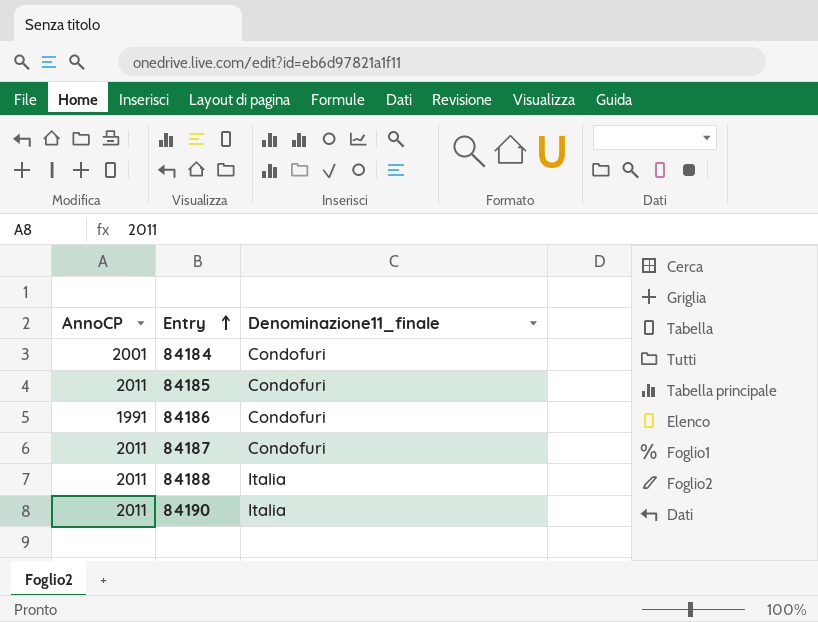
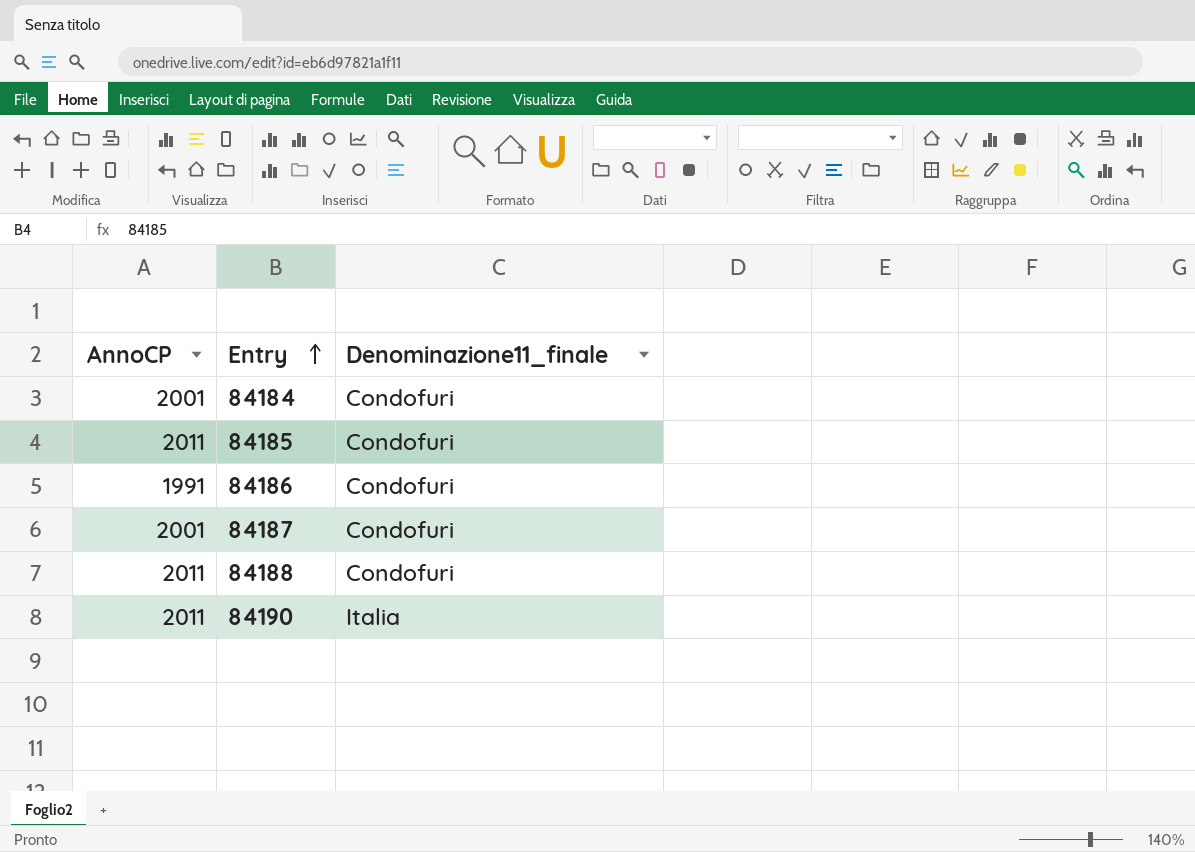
84187 | AnnoCP: 2011 -> 2001
84188 | Denominazione11_finale: Italia -> Condofuri

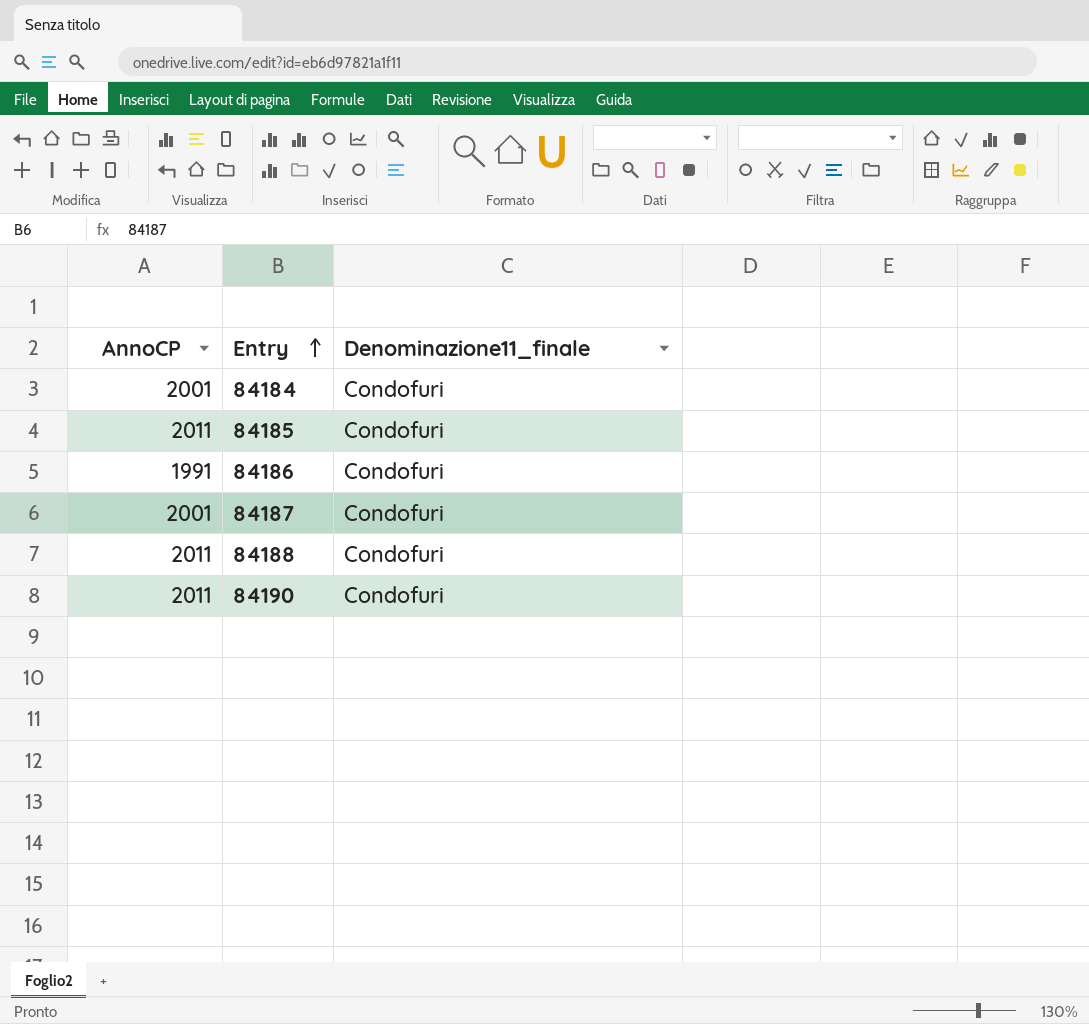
84190 | Denominazione11_finale: Italia -> Condofuri

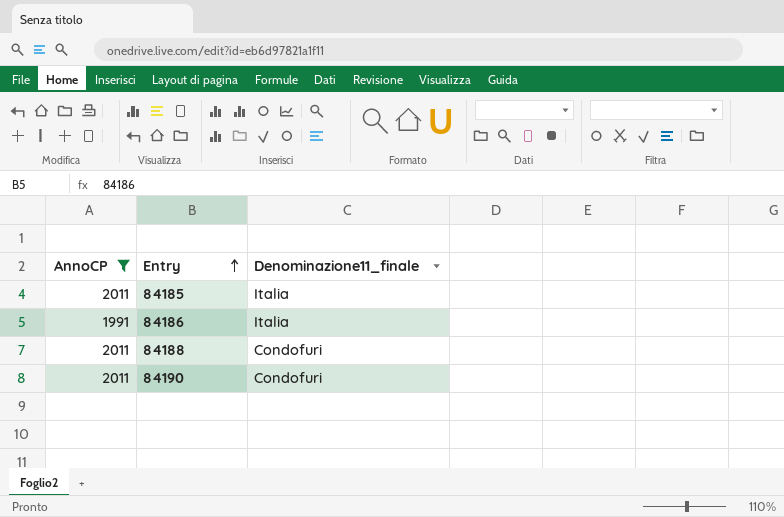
filter: none -> AnnoCP != 2001
84185 | Denominazione11_finale: Condofuri -> Italia
84186 | Denominazione11_finale: Condofuri -> Italia

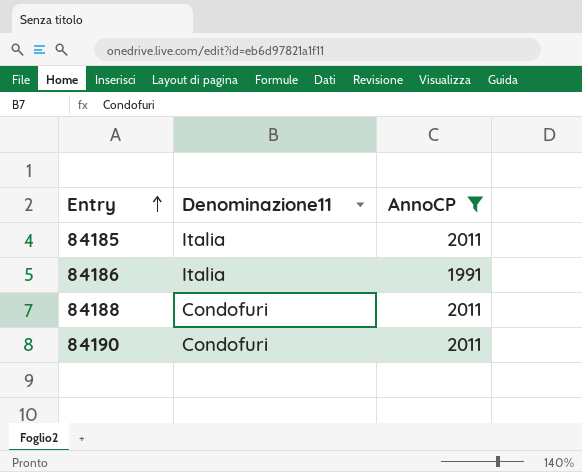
column name: Denominazione11_finale -> Denominazione11
column AnnoCP | position: 1 -> 3

